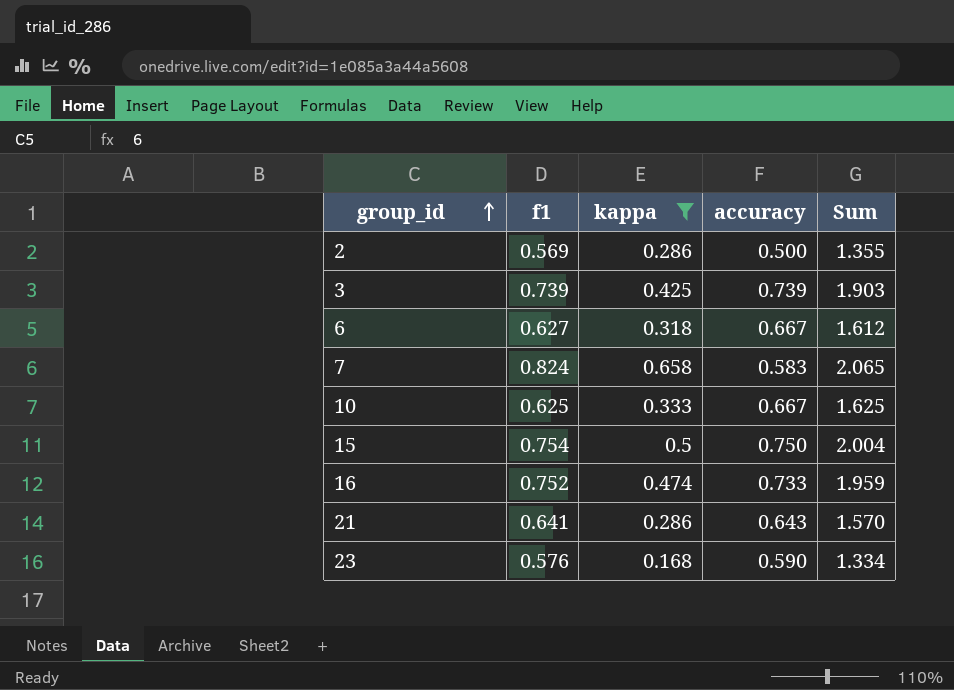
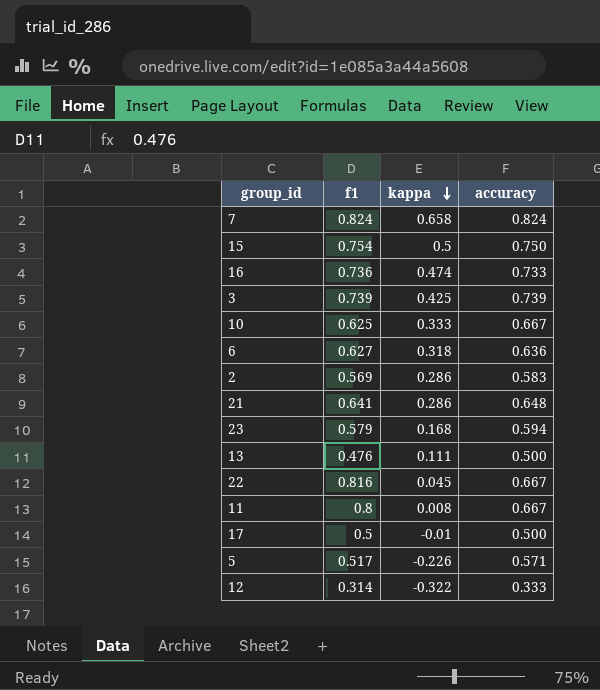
filter: kappa >= 0.168 -> none
row order: group_id ascending -> kappa descending
column Sum | formula: [f1] + [kappa] + [accuracy] -> none
7 | accuracy: 0.583 -> 0.824
16 | f1: 0.752 -> 0.736
6 | accuracy: 0.667 -> 0.636
2 | accuracy: 0.500 -> 0.583
21 | accuracy: 0.643 -> 0.648
23 | f1: 0.576 -> 0.579
23 | accuracy: 0.590 -> 0.594

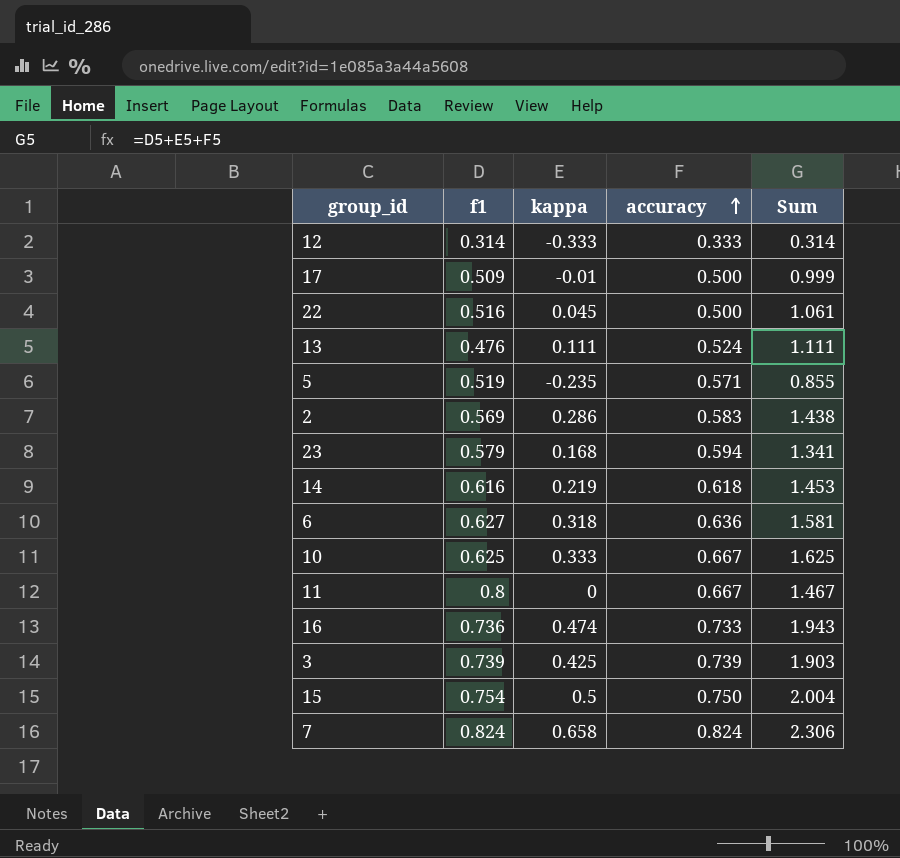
row order: kappa descending -> accuracy ascending
column Sum | formula: none -> [f1] + [kappa] + [accuracy]
row 21: 0.641 | 0.286 | 0.648 -> none
12 | kappa: -0.322 -> -0.333
17 | f1: 0.5 -> 0.509
22 | f1: 0.816 -> 0.516
22 | accuracy: 0.667 -> 0.500
13 | accuracy: 0.500 -> 0.524
5 | f1: 0.517 -> 0.519
5 | kappa: -0.226 -> -0.235
row 14: none -> 0.616 | 0.219 | 0.618 | 1.453
11 | kappa: 0.008 -> 0

